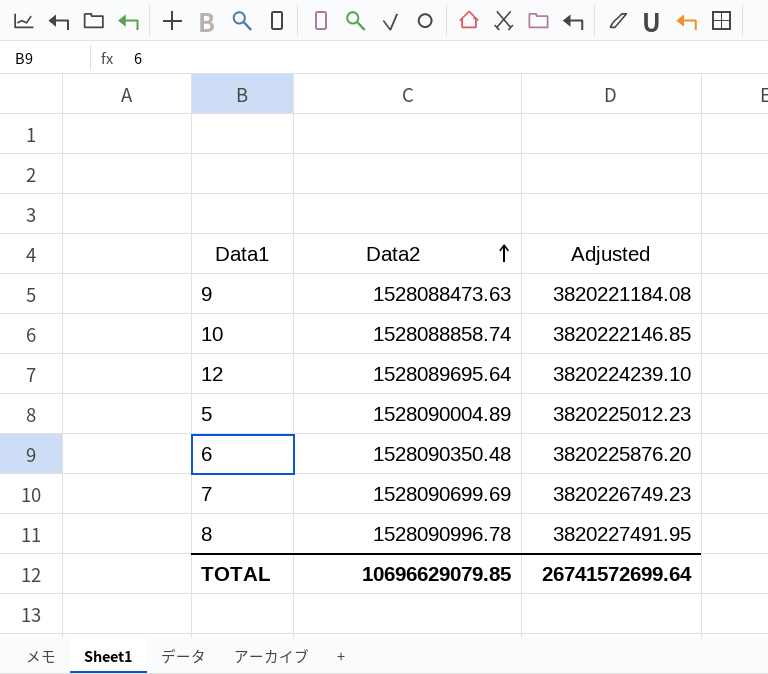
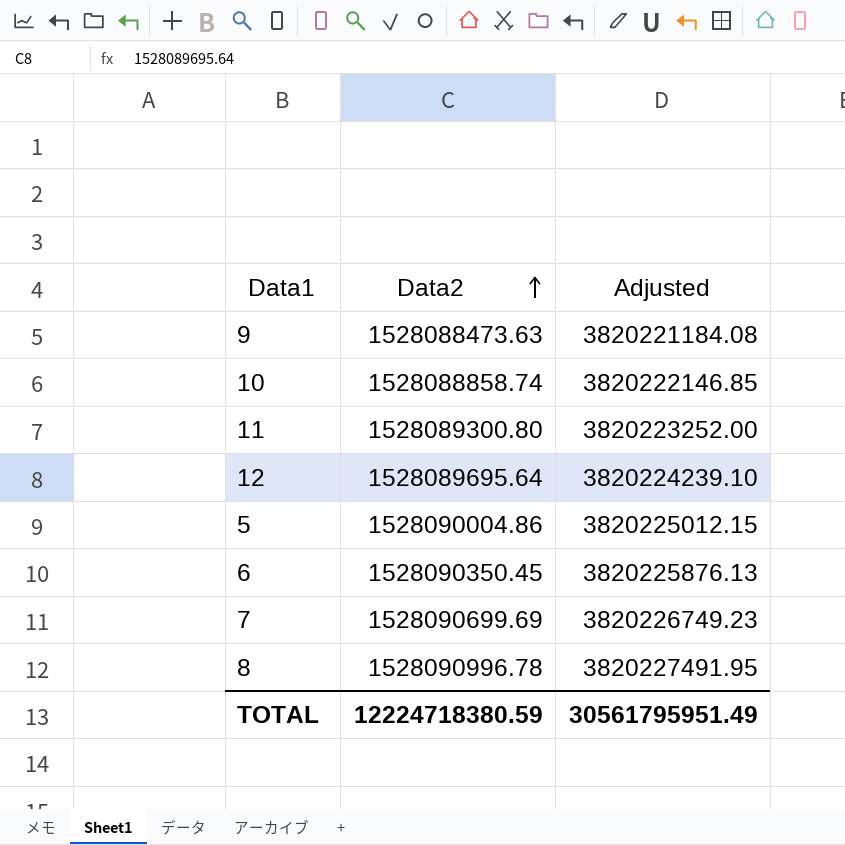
row 11: none -> 1528089300.80 | 3820223252.00
5 | Data2: 1528090004.89 -> 1528090004.86
5 | Adjusted: 3820225012.23 -> 3820225012.15
6 | Data2: 1528090350.48 -> 1528090350.45
6 | Adjusted: 3820225876.20 -> 3820225876.13
TOTAL | Data2: 10696629079.85 -> 12224718380.59
TOTAL | Adjusted: 26741572699.64 -> 30561795951.49

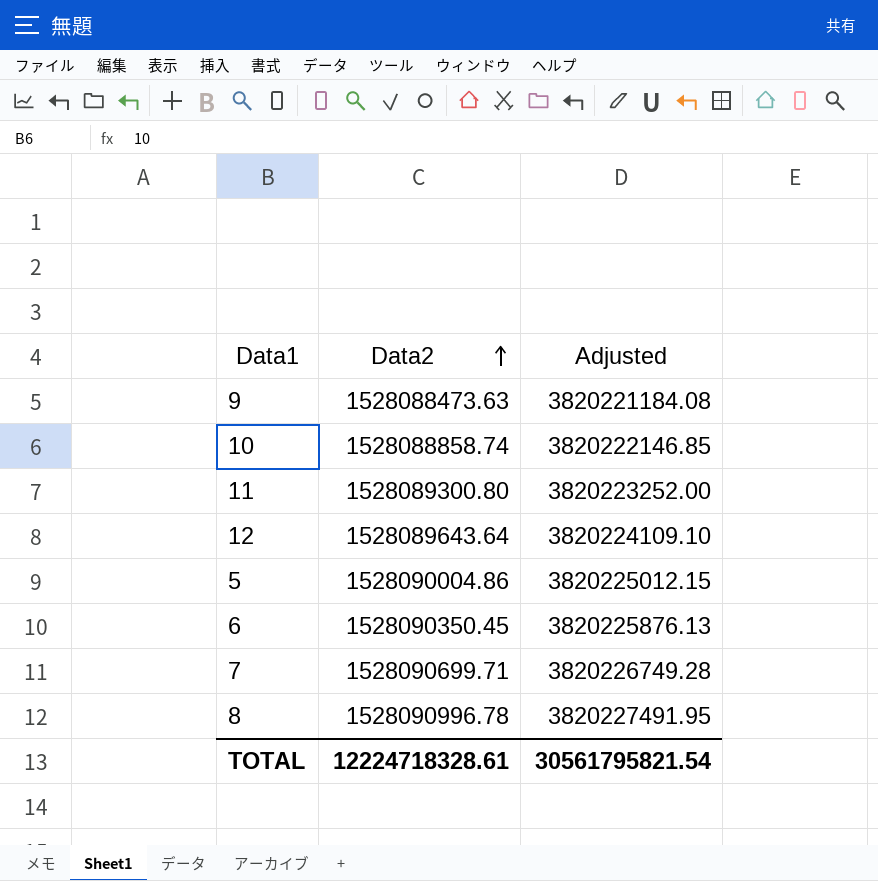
12 | Data2: 1528089695.64 -> 1528089643.64
12 | Adjusted: 3820224239.10 -> 3820224109.10
7 | Data2: 1528090699.69 -> 1528090699.71
7 | Adjusted: 3820226749.23 -> 3820226749.28
TOTAL | Data2: 12224718380.59 -> 12224718328.61
TOTAL | Adjusted: 30561795951.49 -> 30561795821.54

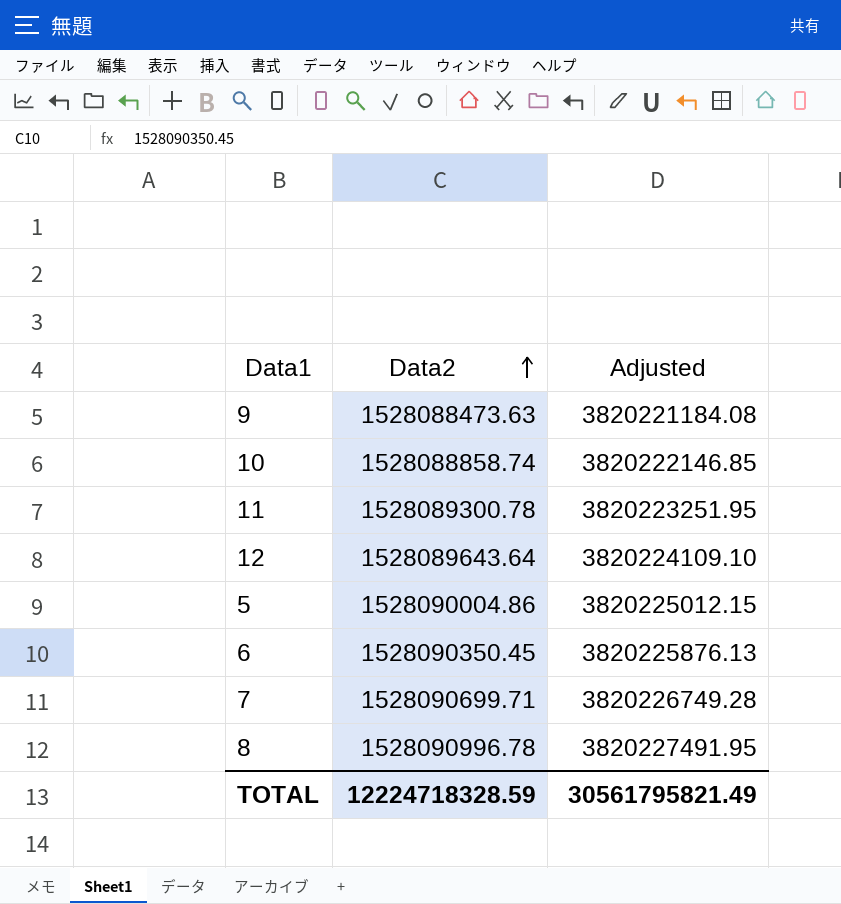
11 | Data2: 1528089300.80 -> 1528089300.78
11 | Adjusted: 3820223252.00 -> 3820223251.95
TOTAL | Data2: 12224718328.61 -> 12224718328.59
TOTAL | Adjusted: 30561795821.54 -> 30561795821.49

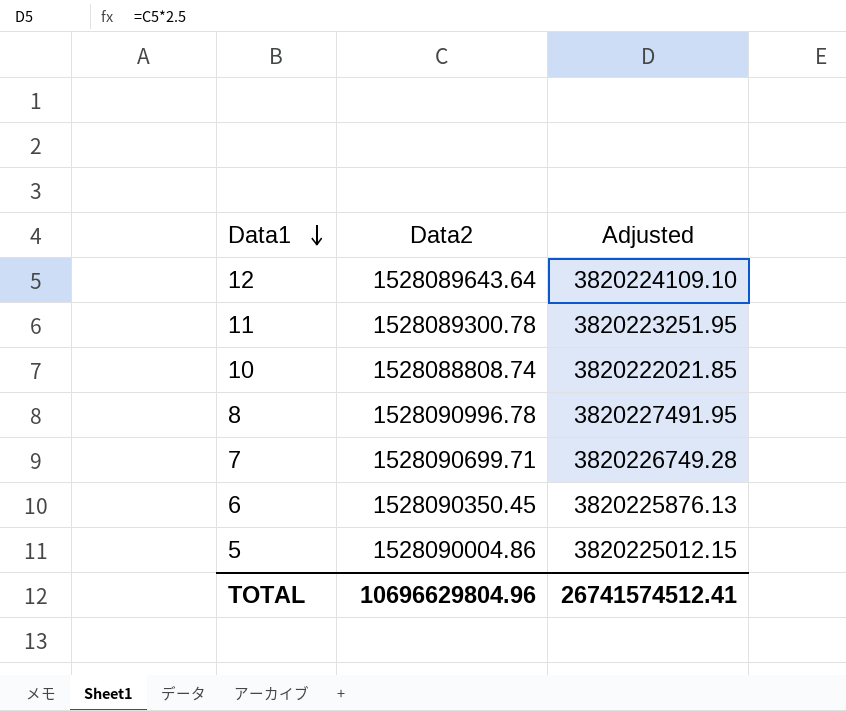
row order: Data2 ascending -> Data1 descending
row 9: 1528088473.63 | 3820221184.08 -> none
10 | Data2: 1528088858.74 -> 1528088808.74
10 | Adjusted: 3820222146.85 -> 3820222021.85
TOTAL | Data2: 12224718328.59 -> 10696629804.96
TOTAL | Adjusted: 30561795821.49 -> 26741574512.41

